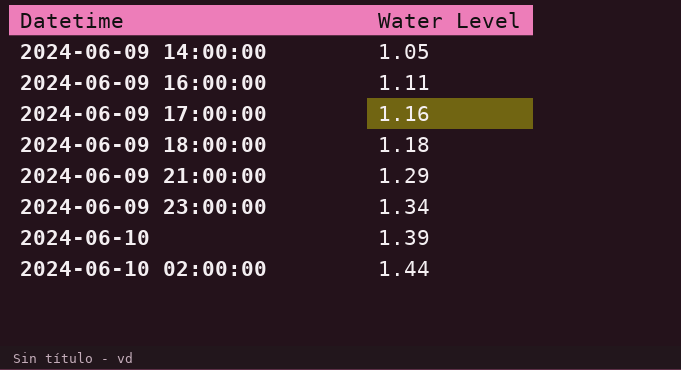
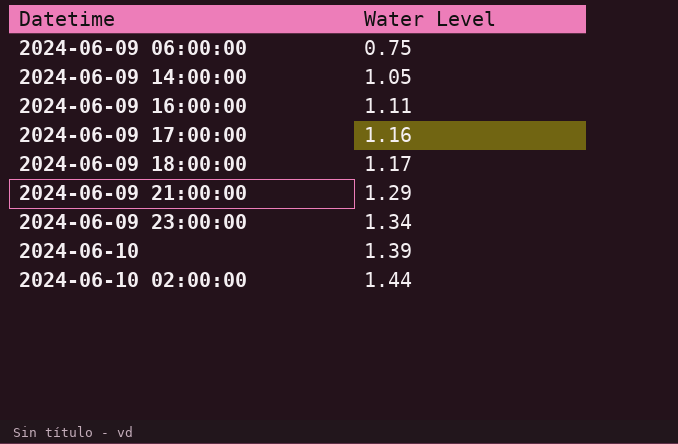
row 2024-06-09 06:00:00: none -> 0.75
2024-06-09 18:00:00 | Water Level: 1.18 -> 1.17

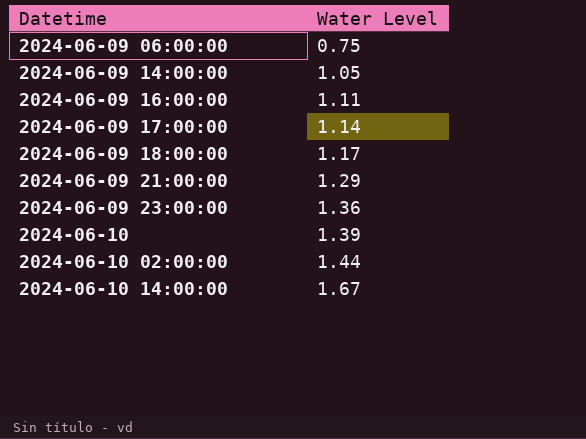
2024-06-09 17:00:00 | Water Level: 1.16 -> 1.14
2024-06-09 23:00:00 | Water Level: 1.34 -> 1.36
row 2024-06-10 14:00:00: none -> 1.67

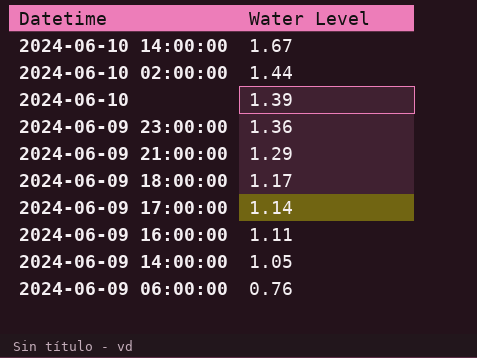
row order: Datetime ascending -> Datetime descending
2024-06-09 06:00:00 | Water Level: 0.75 -> 0.76

